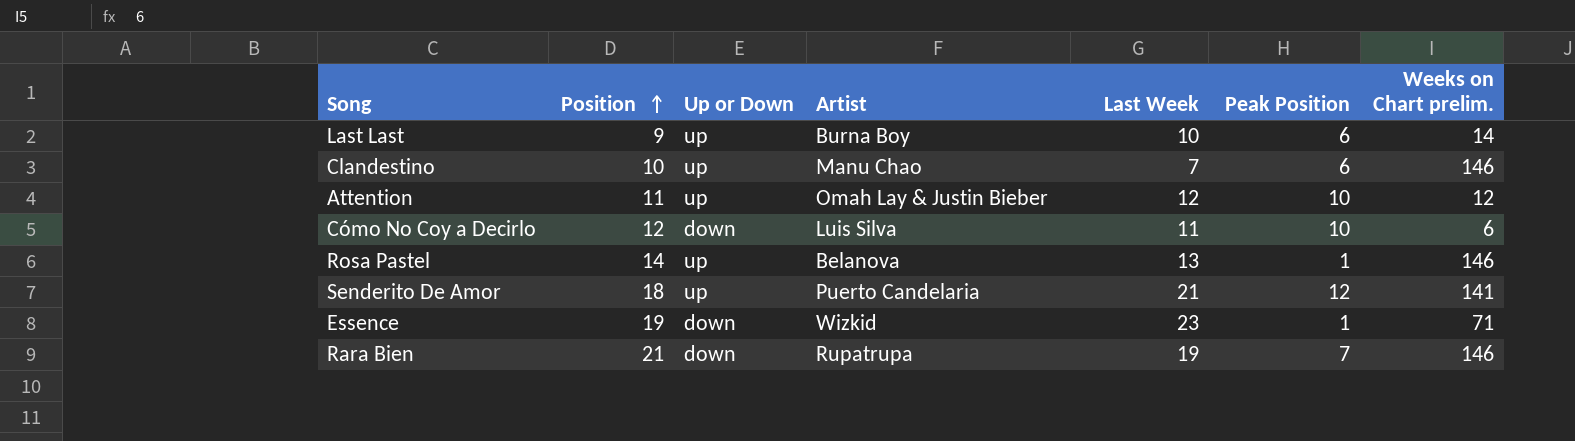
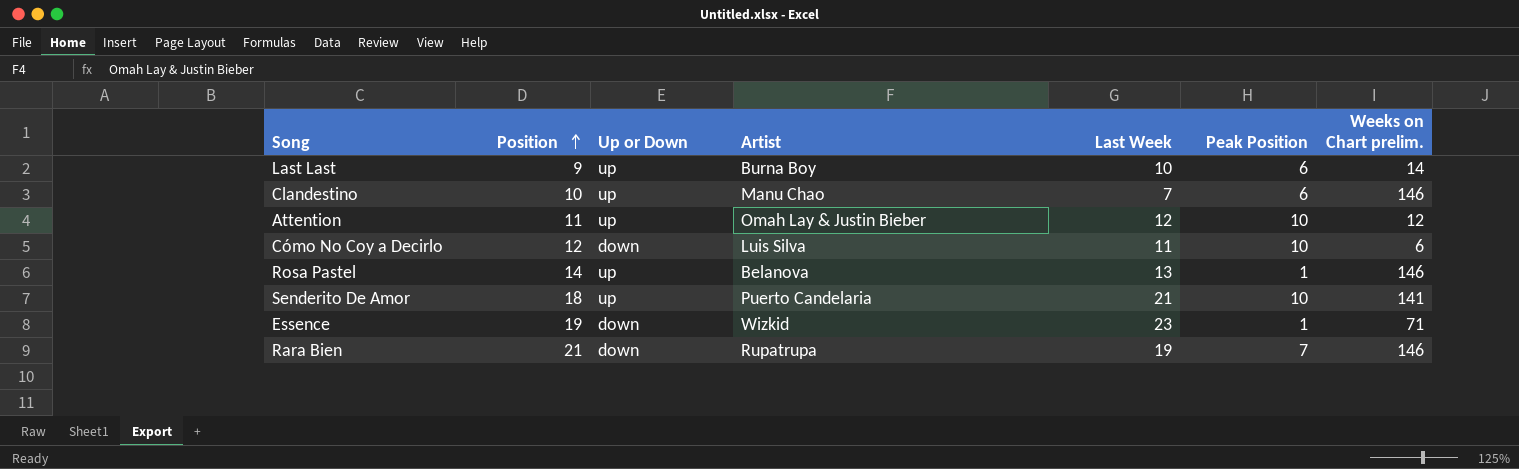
Senderito De Amor | Peak Position: 12 -> 10

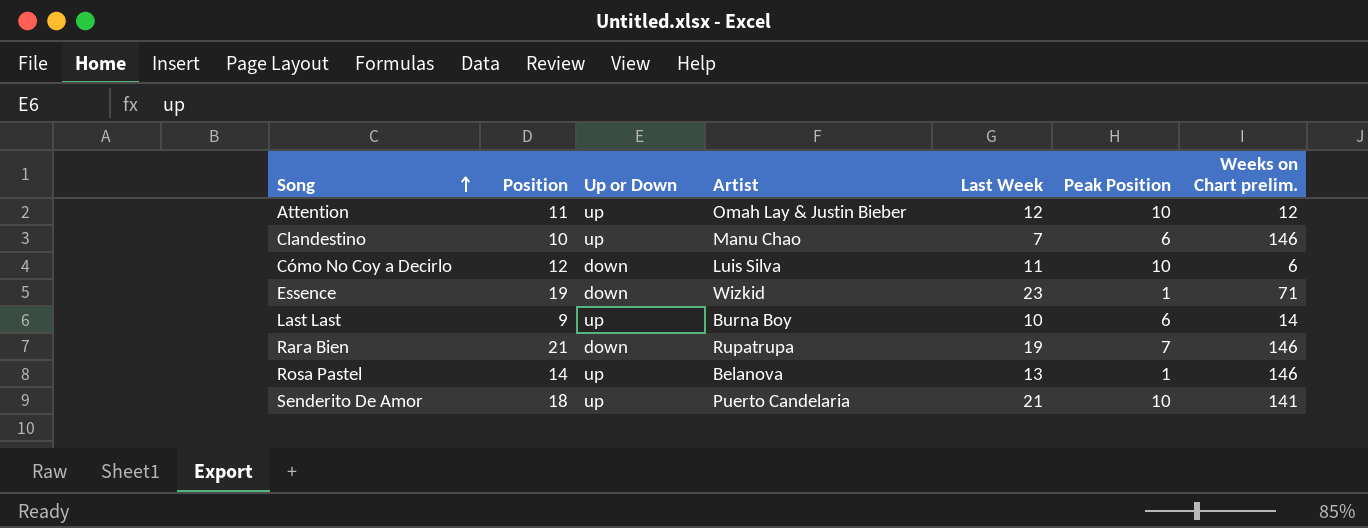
row order: Position ascending -> Song ascending

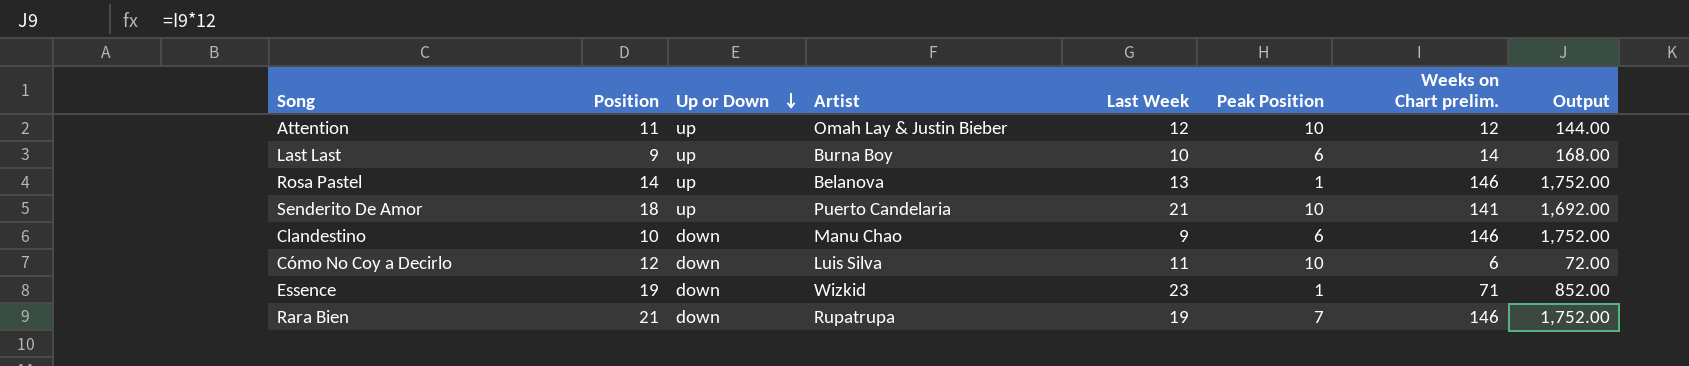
row order: Song ascending -> Up or Down descending
column Output | formula: none -> [Weeks on Chart prelim.] * 12
Clandestino | Up or Down: up -> down
Clandestino | Last Week: 7 -> 9

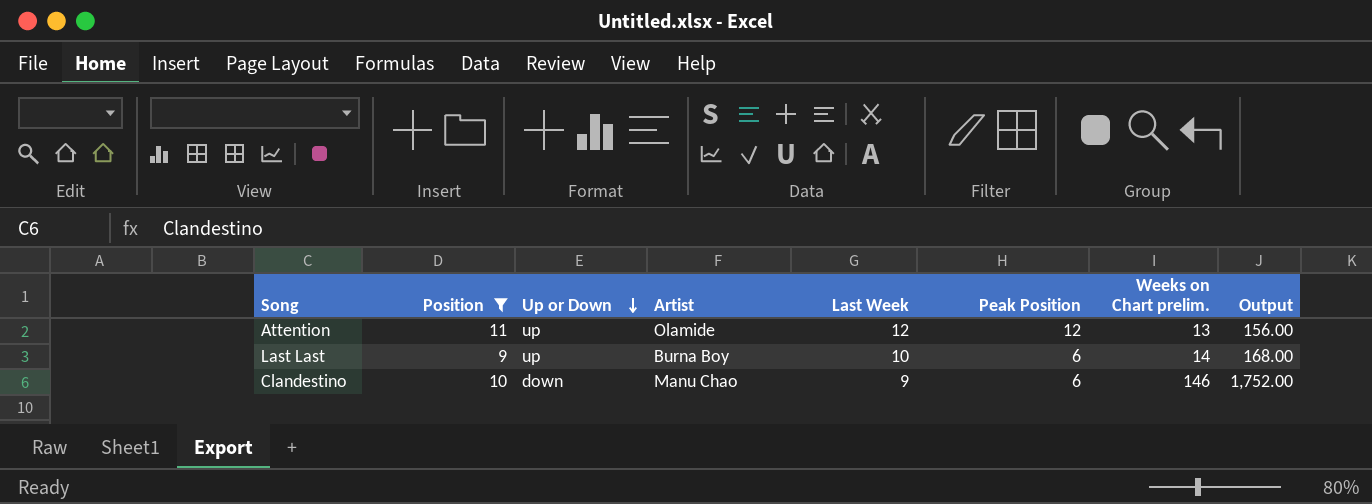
filter: none -> Position <= 11
Attention | Artist: Omah Lay & Justin Bieber -> Olamide
Attention | Peak Position: 10 -> 12
Attention | Weeks on Chart prelim.: 12 -> 13
Attention | Output: 144.00 -> 156.00

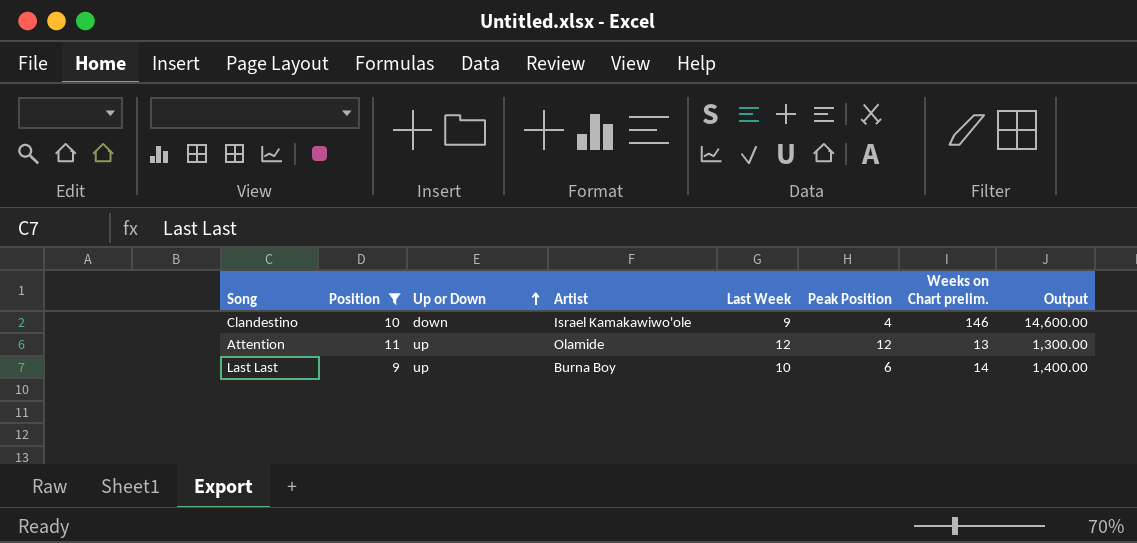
row order: Up or Down descending -> Up or Down ascending
column Output | formula: [Weeks on Chart prelim.] * 12 -> [Weeks on Chart prelim.] * 100
Clandestino | Artist: Manu Chao -> Israel Kamakawiwo'ole
Clandestino | Peak Position: 6 -> 4

